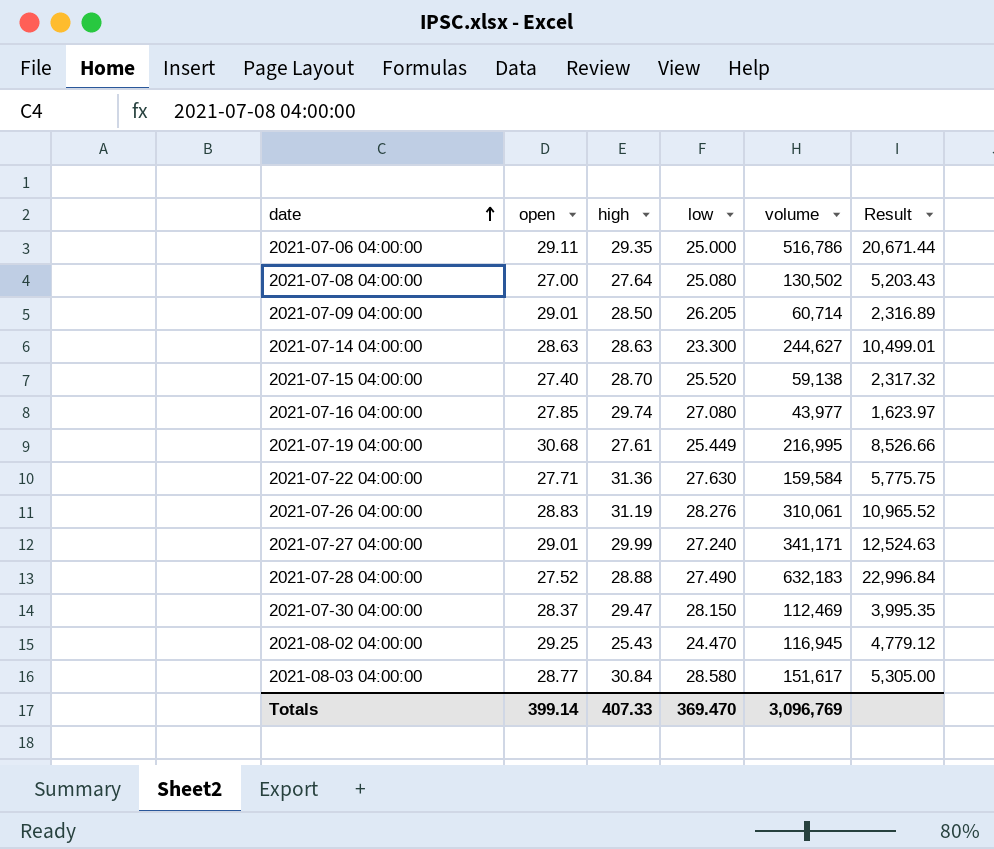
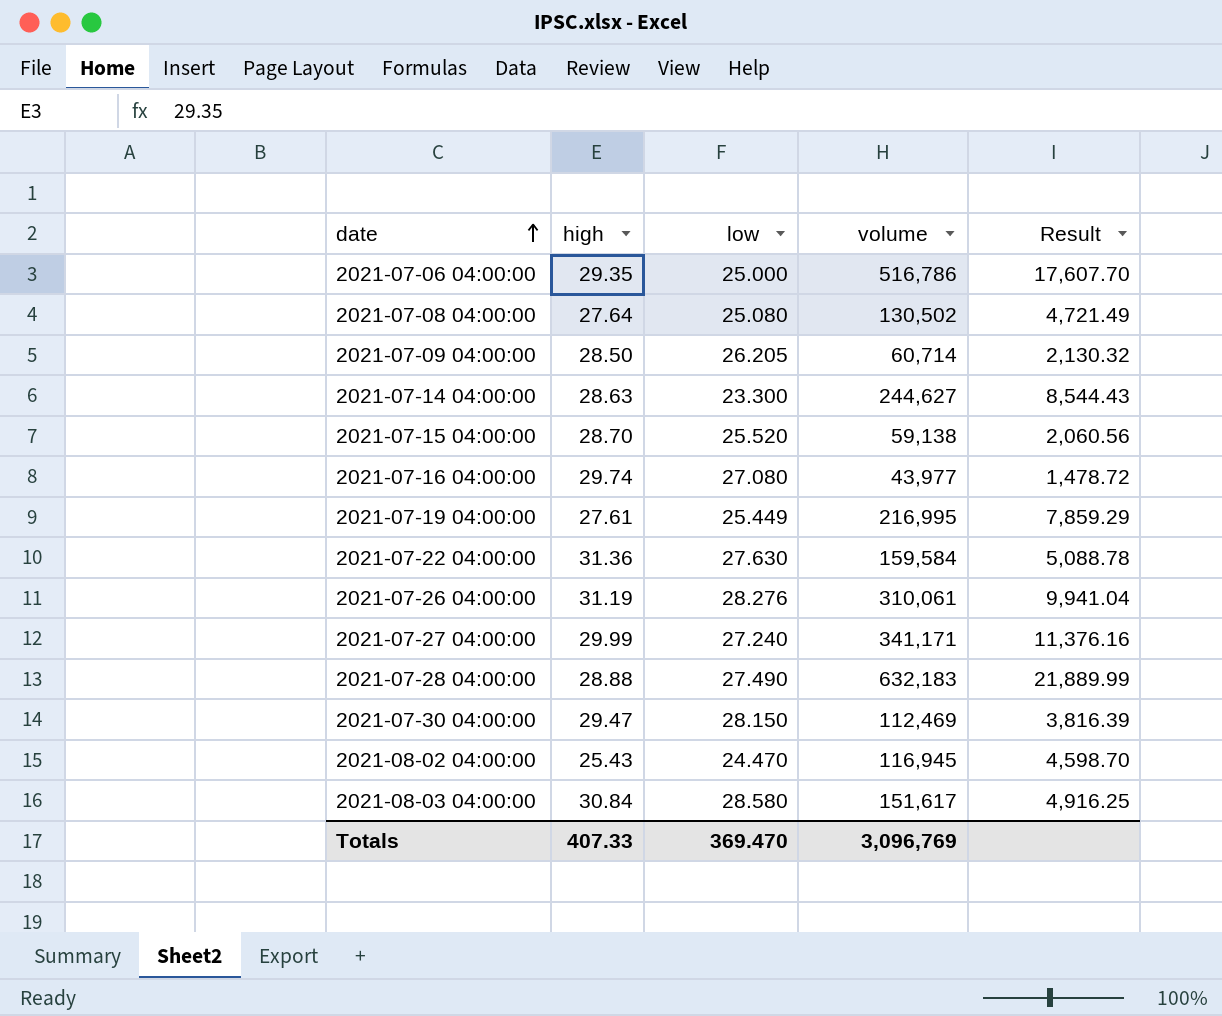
column open | position: 2 -> none
column Result | formula: [volume] / [low] -> [volume] / [high]

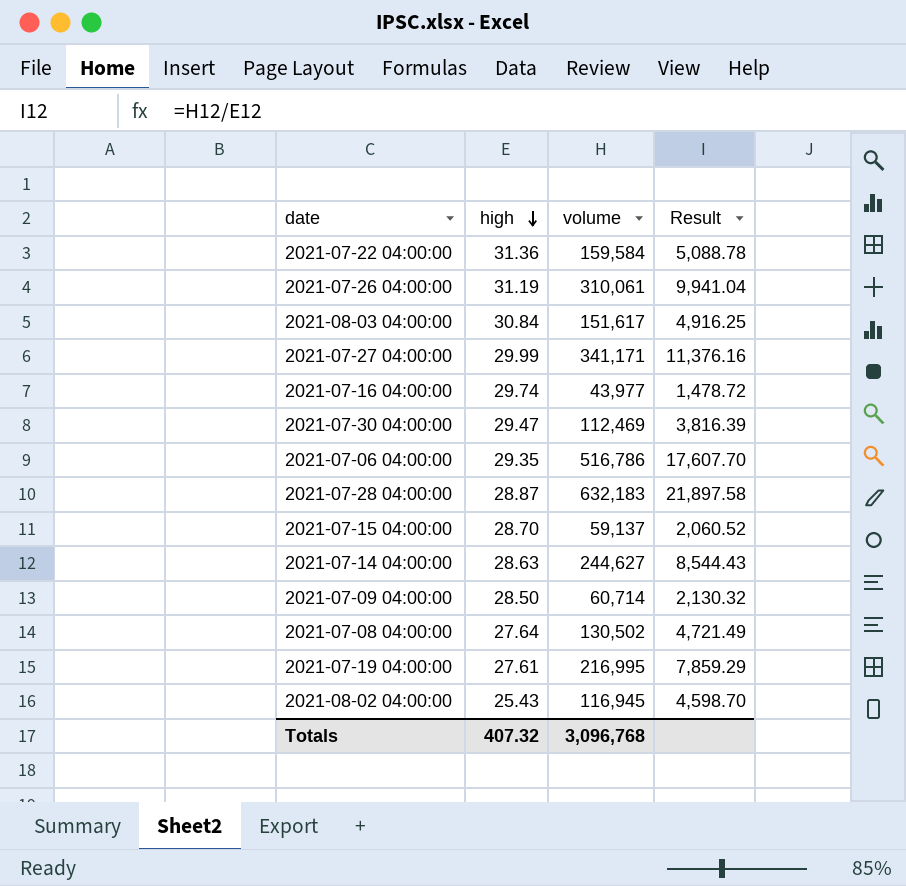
row order: date ascending -> high descending
column low | position: 3 -> none
2021-07-28 04:00:00 | high: 28.88 -> 28.87
2021-07-28 04:00:00 | Result: 21,889.99 -> 21,897.58
2021-07-15 04:00:00 | volume: 59,138 -> 59,137
2021-07-15 04:00:00 | Result: 2,060.56 -> 2,060.52
Totals | high: 407.33 -> 407.32
Totals | volume: 3,096,769 -> 3,096,768

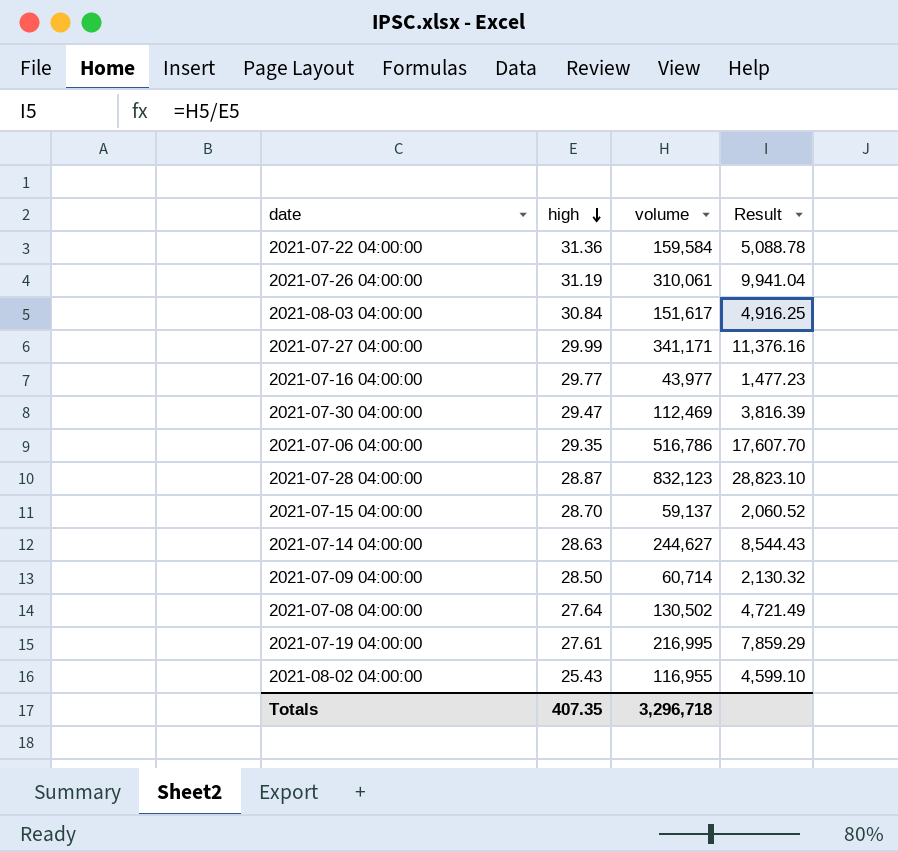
2021-07-16 04:00:00 | high: 29.74 -> 29.77
2021-07-16 04:00:00 | Result: 1,478.72 -> 1,477.23
2021-07-28 04:00:00 | volume: 632,183 -> 832,123
2021-07-28 04:00:00 | Result: 21,897.58 -> 28,823.10
2021-08-02 04:00:00 | volume: 116,945 -> 116,955
2021-08-02 04:00:00 | Result: 4,598.70 -> 4,599.10
Totals | high: 407.32 -> 407.35
Totals | volume: 3,096,768 -> 3,296,718

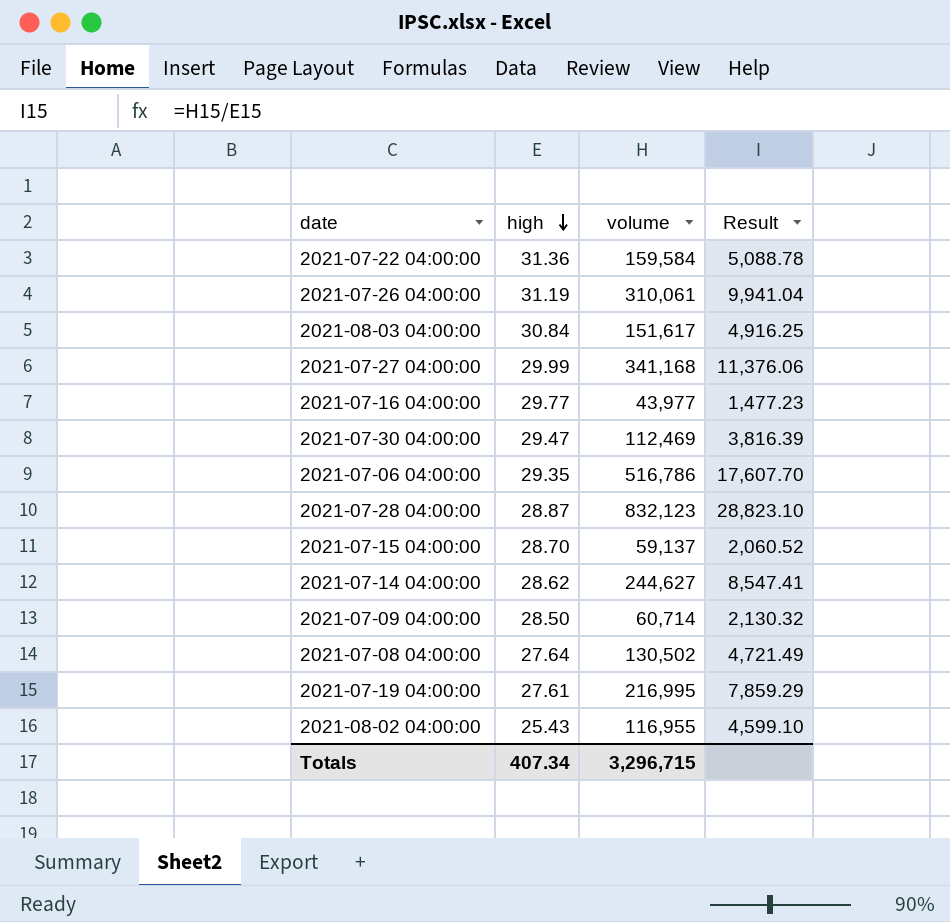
2021-07-27 04:00:00 | volume: 341,171 -> 341,168
2021-07-27 04:00:00 | Result: 11,376.16 -> 11,376.06
2021-07-14 04:00:00 | high: 28.63 -> 28.62
2021-07-14 04:00:00 | Result: 8,544.43 -> 8,547.41
Totals | high: 407.35 -> 407.34
Totals | volume: 3,296,718 -> 3,296,715

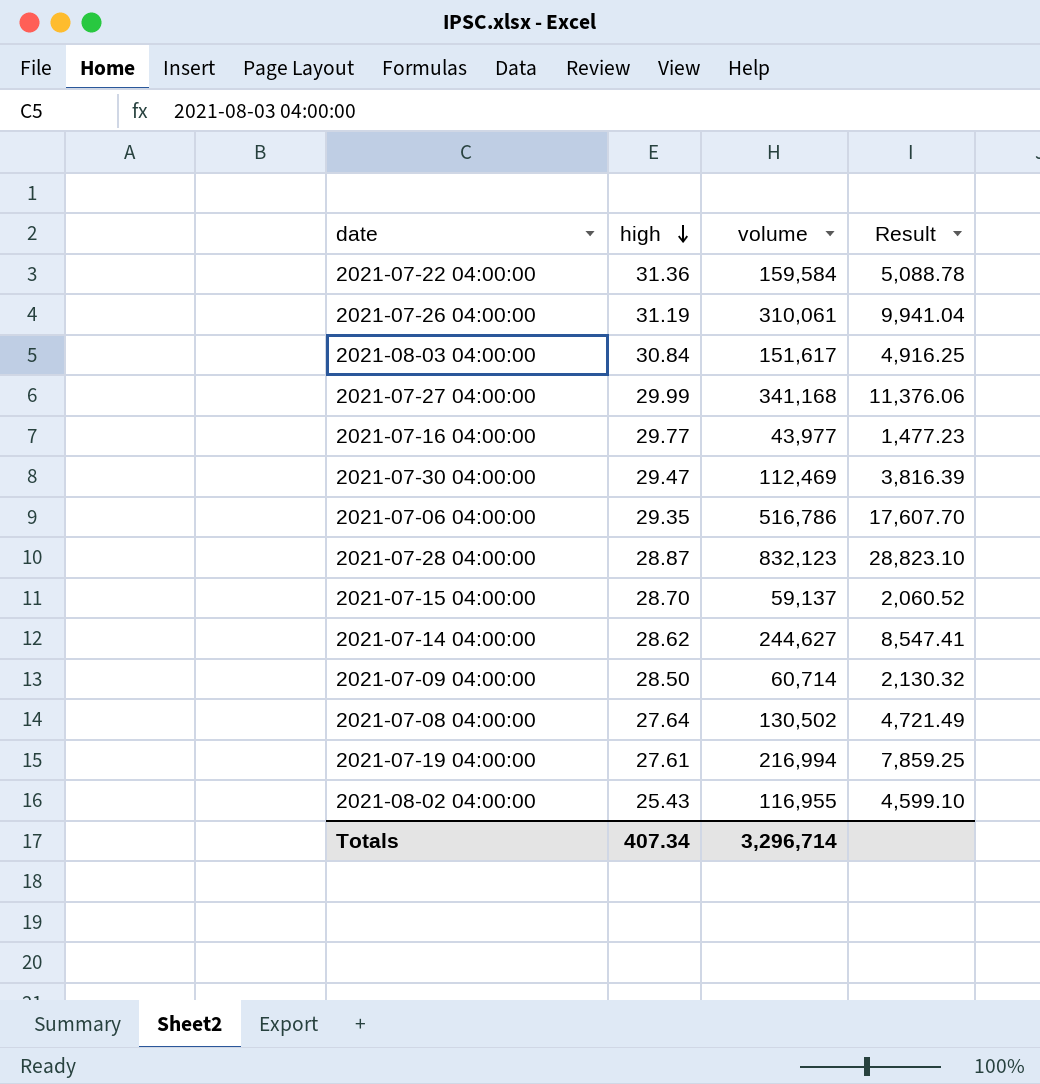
2021-07-19 04:00:00 | volume: 216,995 -> 216,994
2021-07-19 04:00:00 | Result: 7,859.29 -> 7,859.25
Totals | volume: 3,296,715 -> 3,296,714

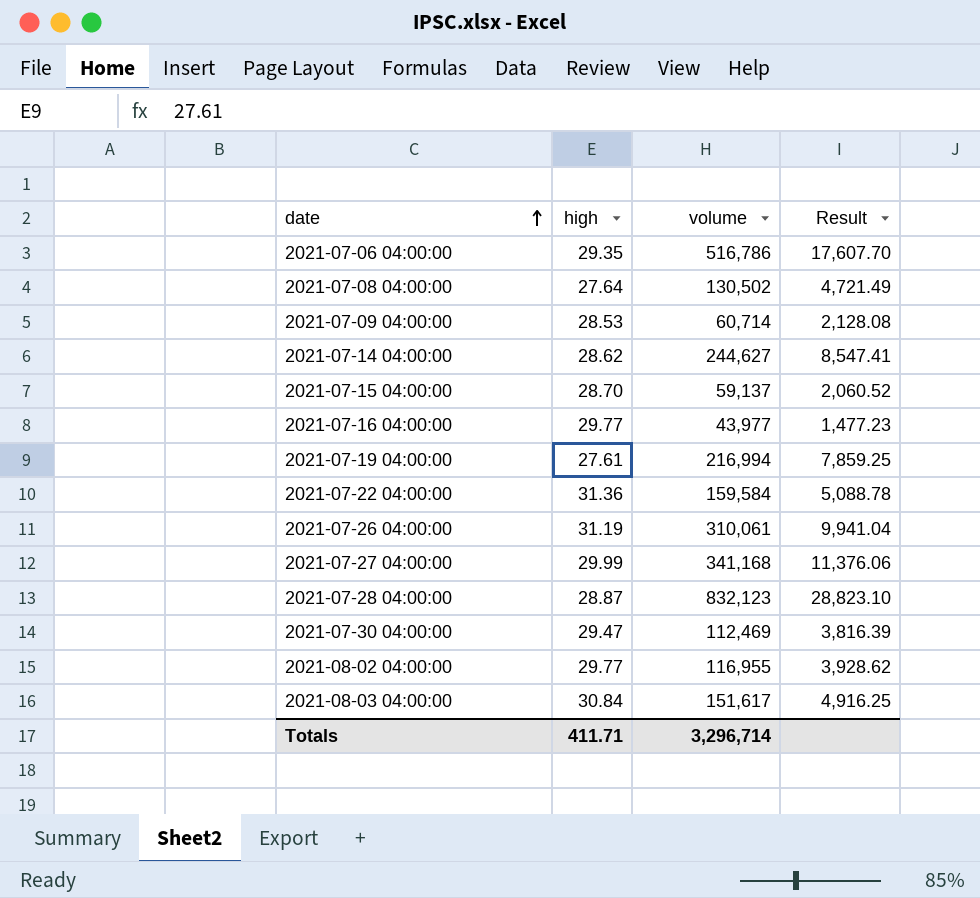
row order: high descending -> date ascending
2021-07-09 04:00:00 | high: 28.50 -> 28.53
2021-07-09 04:00:00 | Result: 2,130.32 -> 2,128.08
2021-08-02 04:00:00 | high: 25.43 -> 29.77
2021-08-02 04:00:00 | Result: 4,599.10 -> 3,928.62
Totals | high: 407.34 -> 411.71

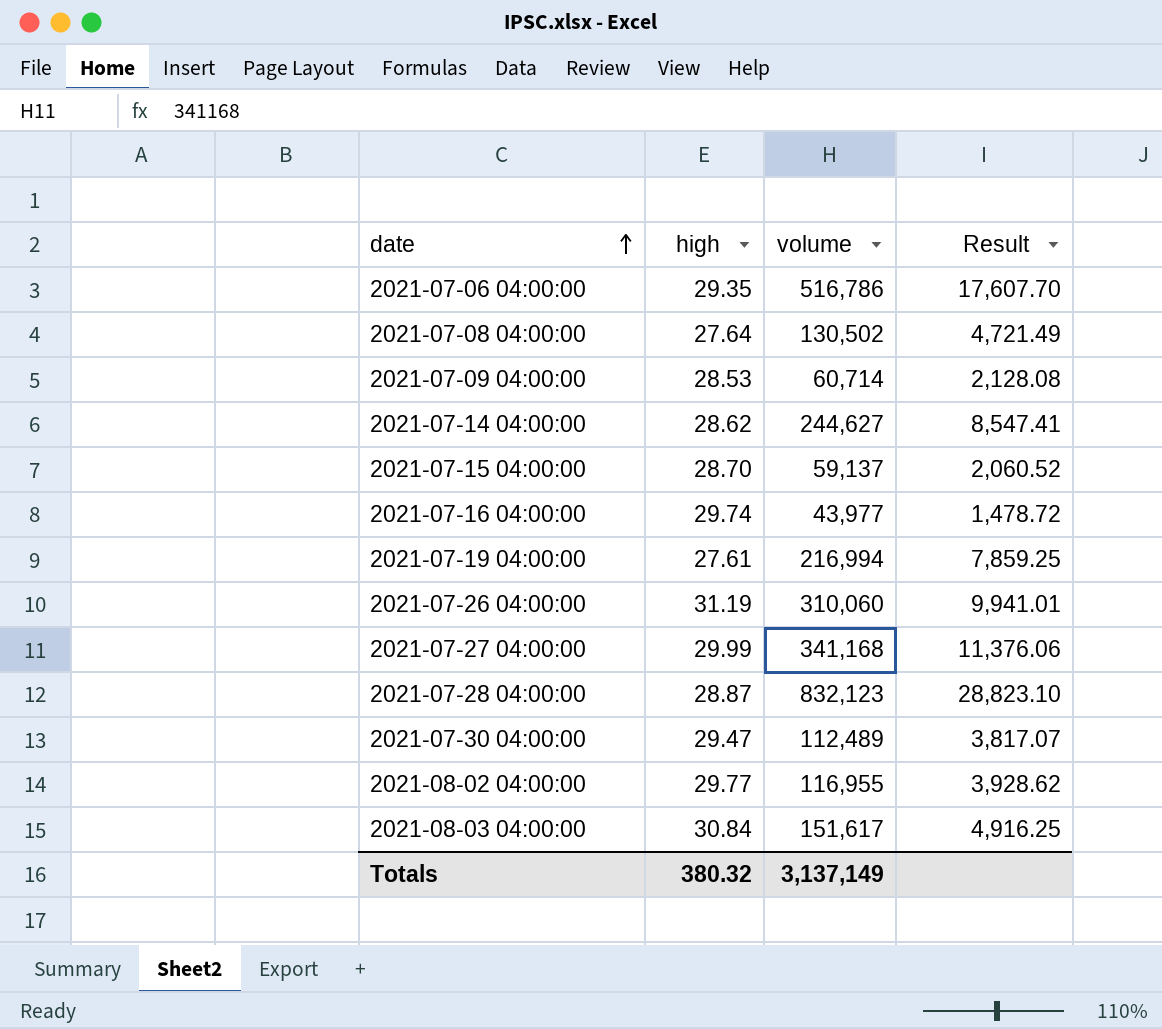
row 2021-07-22 04:00:00: 31.36 | 159,584 | 5,088.78 -> none
2021-07-16 04:00:00 | high: 29.77 -> 29.74
2021-07-16 04:00:00 | Result: 1,477.23 -> 1,478.72
2021-07-26 04:00:00 | volume: 310,061 -> 310,060
2021-07-26 04:00:00 | Result: 9,941.04 -> 9,941.01
2021-07-30 04:00:00 | volume: 112,469 -> 112,489
2021-07-30 04:00:00 | Result: 3,816.39 -> 3,817.07
Totals | high: 411.71 -> 380.32
Totals | volume: 3,296,714 -> 3,137,149

